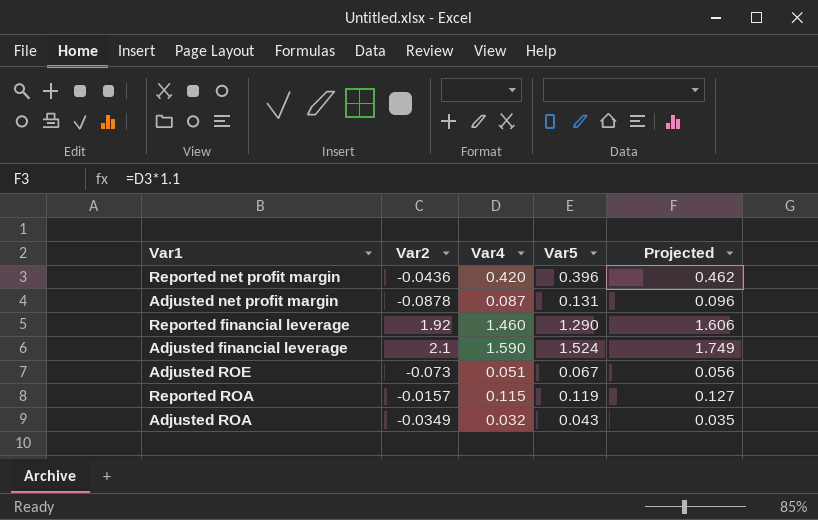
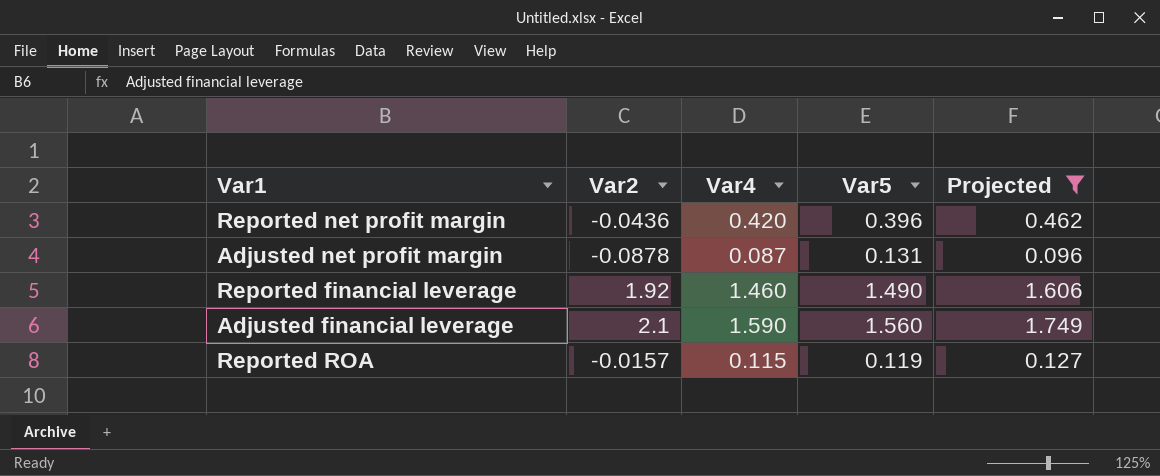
filter: none -> Projected >= 0.096
Reported financial leverage | Var5: 1.290 -> 1.490
Adjusted financial leverage | Var5: 1.524 -> 1.560

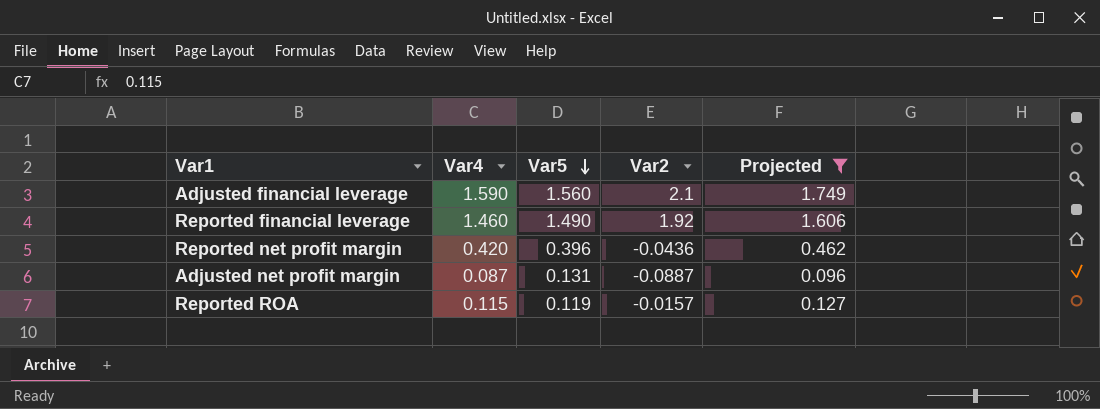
row order: none -> Var5 descending
column Var2 | position: 2 -> 4
Adjusted net profit margin | Var2: -0.0878 -> -0.0887

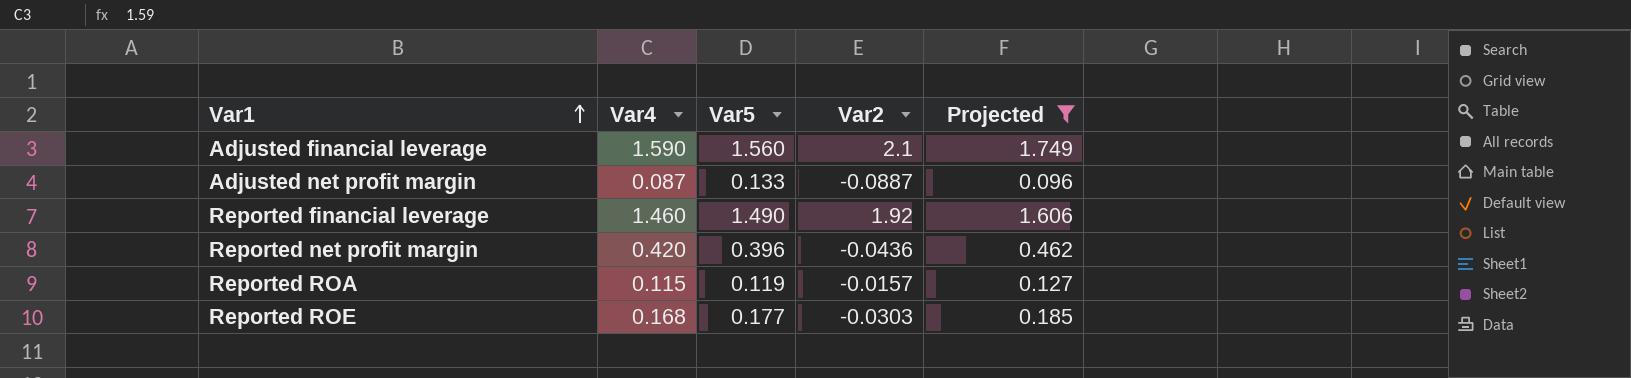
row order: Var5 descending -> Var1 ascending
Adjusted net profit margin | Var5: 0.131 -> 0.133
row Reported ROE: none -> 0.168 | 0.177 | -0.0303 | 0.185

